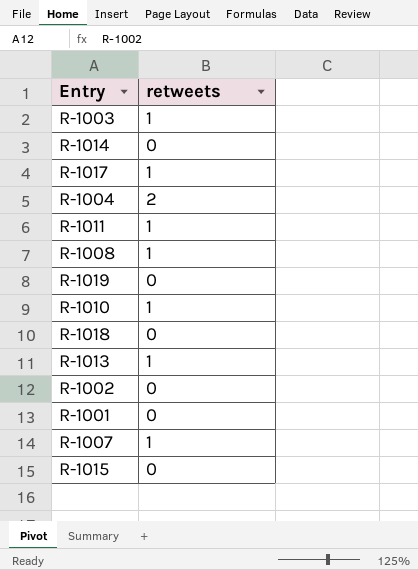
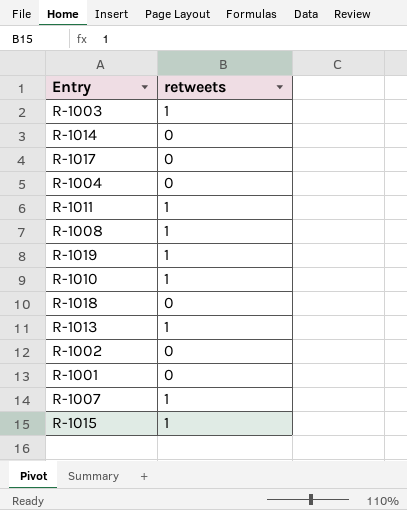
R-1017 | retweets: 1 -> 0
R-1004 | retweets: 2 -> 0
R-1019 | retweets: 0 -> 1
R-1015 | retweets: 0 -> 1

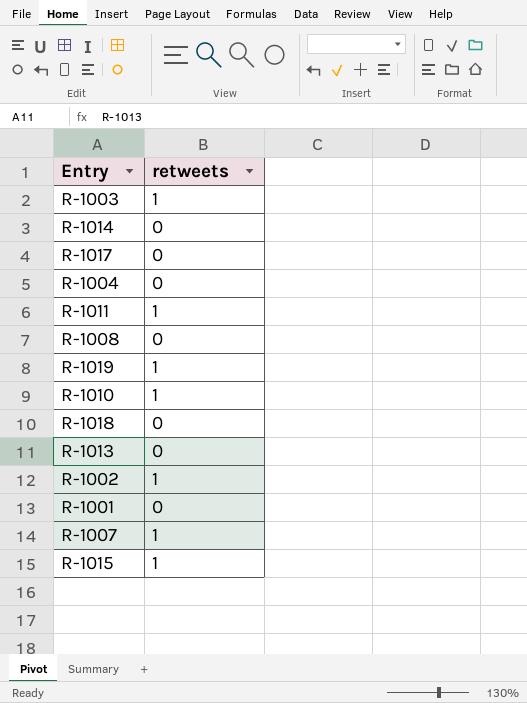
R-1008 | retweets: 1 -> 0
R-1013 | retweets: 1 -> 0
R-1002 | retweets: 0 -> 1

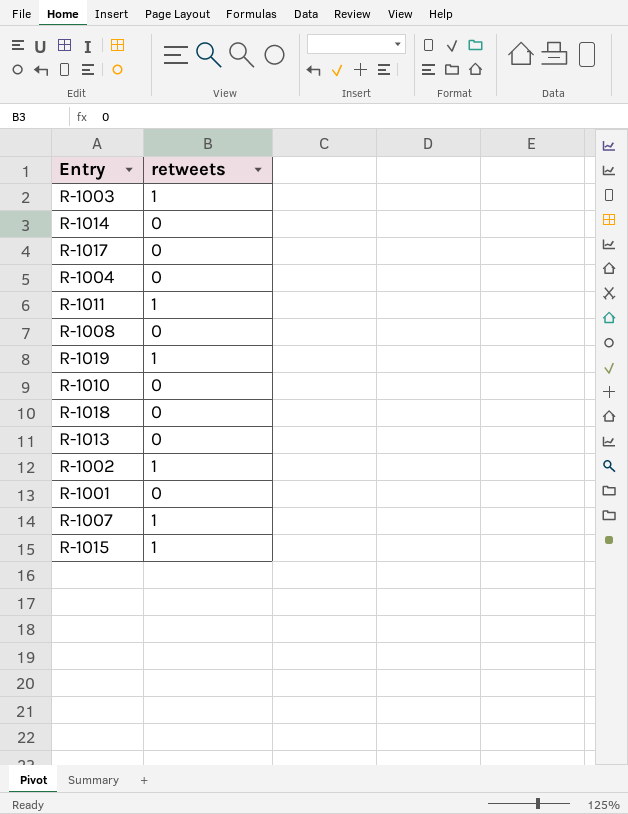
R-1010 | retweets: 1 -> 0

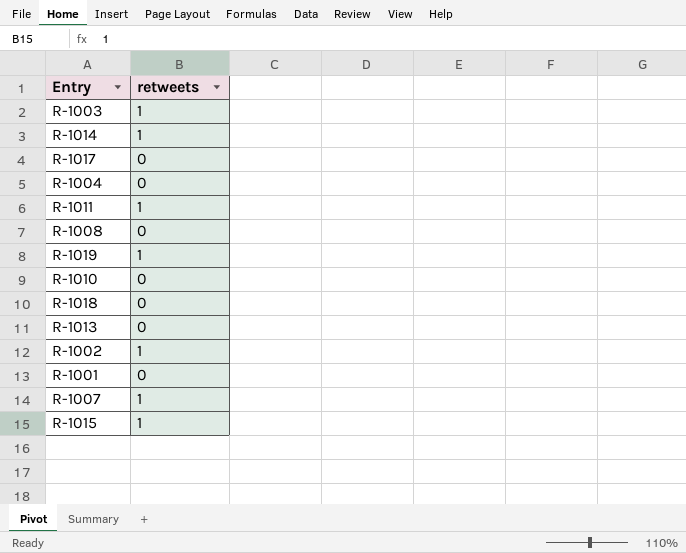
R-1014 | retweets: 0 -> 1

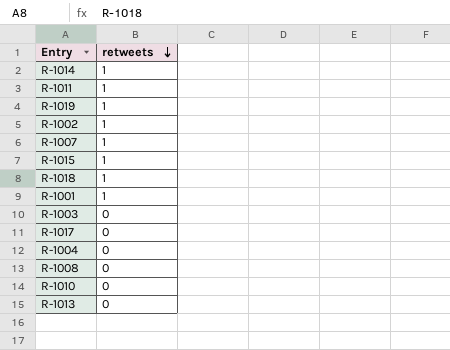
row order: none -> retweets descending
R-1018 | retweets: 0 -> 1
R-1001 | retweets: 0 -> 1
R-1003 | retweets: 1 -> 0

